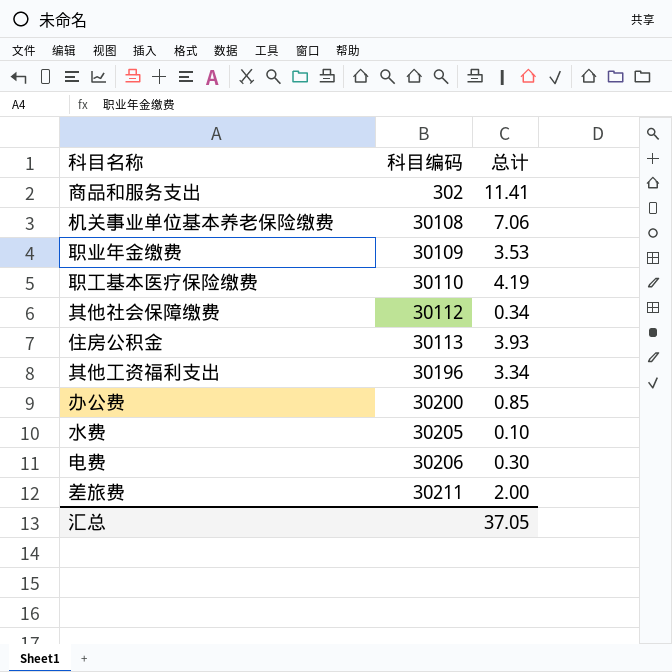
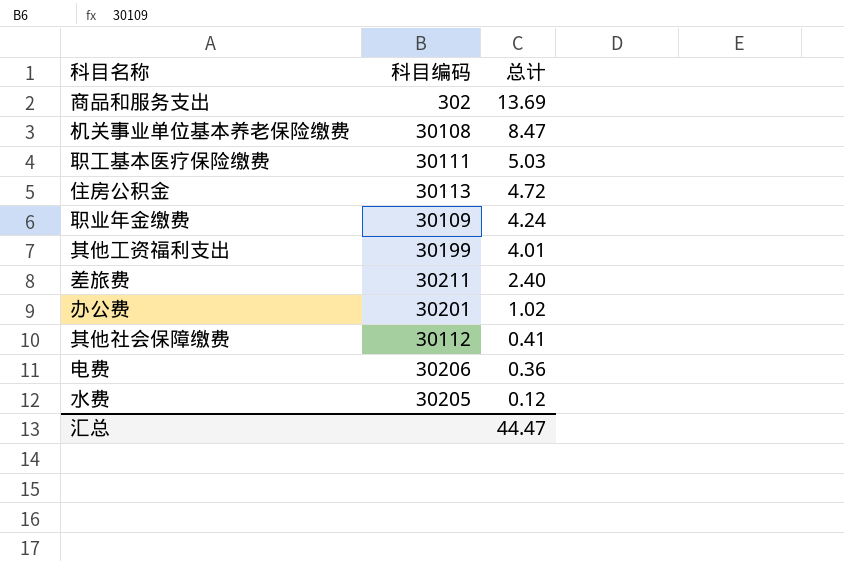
row order: 科目编码 ascending -> 总计 descending
商品和服务支出 | 总计: 11.41 -> 13.69
机关事业单位基本养老保险缴费 | 总计: 7.06 -> 8.47
职工基本医疗保险缴费 | 科目编码: 30110 -> 30111
职工基本医疗保险缴费 | 总计: 4.19 -> 5.03
住房公积金 | 总计: 3.93 -> 4.72
职业年金缴费 | 总计: 3.53 -> 4.24
其他工资福利支出 | 科目编码: 30196 -> 30199
其他工资福利支出 | 总计: 3.34 -> 4.01
差旅费 | 总计: 2.00 -> 2.40
办公费 | 科目编码: 30200 -> 30201
办公费 | 总计: 0.85 -> 1.02
其他社会保障缴费 | 总计: 0.34 -> 0.41
电费 | 总计: 0.30 -> 0.36
水费 | 总计: 0.10 -> 0.12
汇总 | 总计: 37.05 -> 44.47

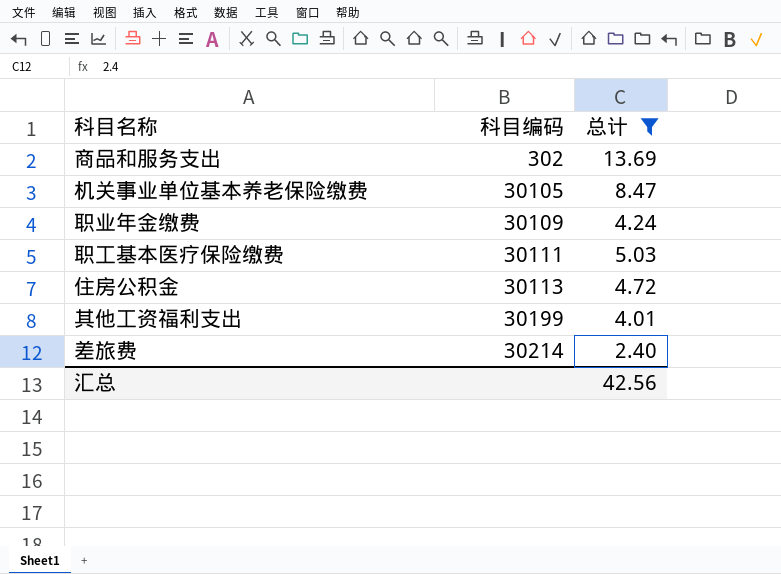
filter: none -> 总计 >= 2.40
row order: 总计 descending -> 科目编码 ascending
机关事业单位基本养老保险缴费 | 科目编码: 30108 -> 30105
差旅费 | 科目编码: 30211 -> 30214
汇总 | 总计: 44.47 -> 42.56

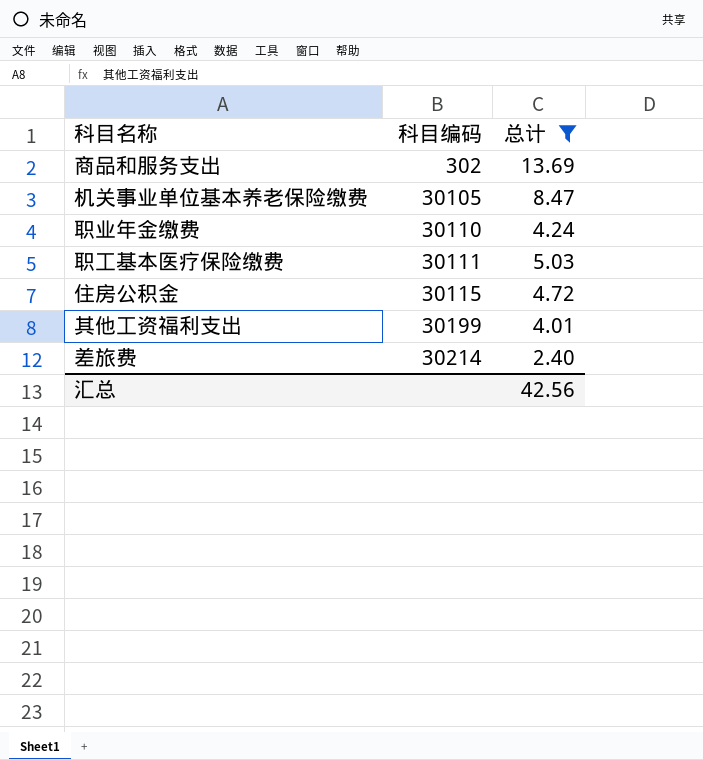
职业年金缴费 | 科目编码: 30109 -> 30110
住房公积金 | 科目编码: 30113 -> 30115

